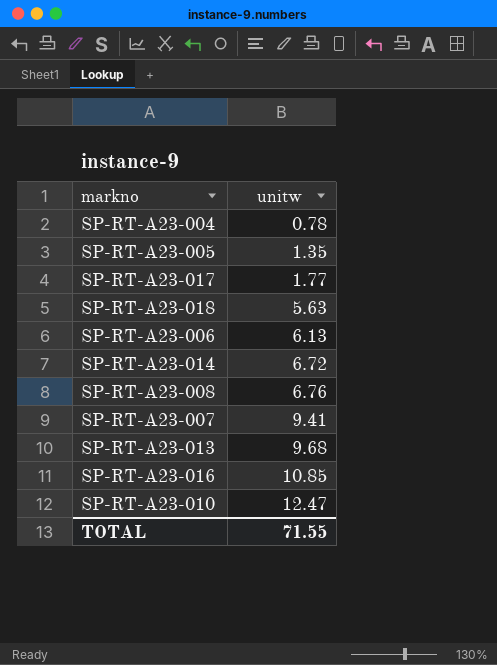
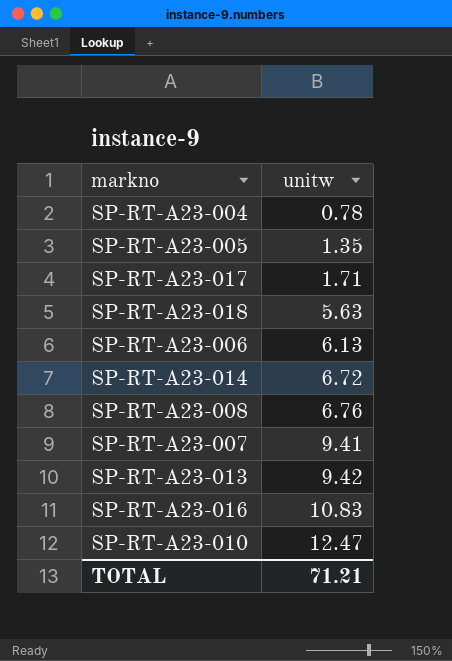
SP-RT-A23-017 | unitw: 1.77 -> 1.71
SP-RT-A23-013 | unitw: 9.68 -> 9.42
SP-RT-A23-016 | unitw: 10.85 -> 10.83
TOTAL | unitw: 71.55 -> 71.21

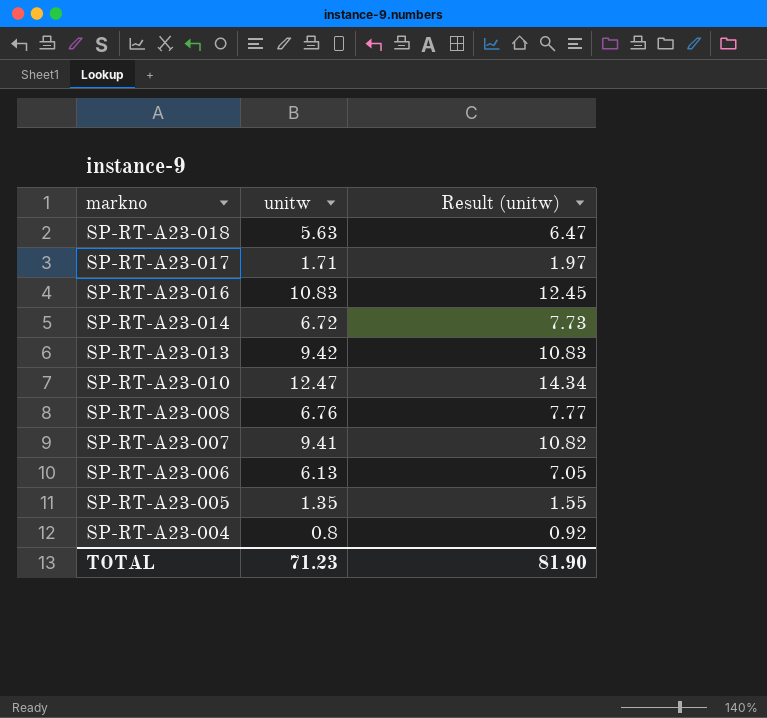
row order: unitw ascending -> markno descending
column Result (unitw) | formula: none -> [unitw] * 1.15
SP-RT-A23-004 | unitw: 0.78 -> 0.8
TOTAL | unitw: 71.21 -> 71.23

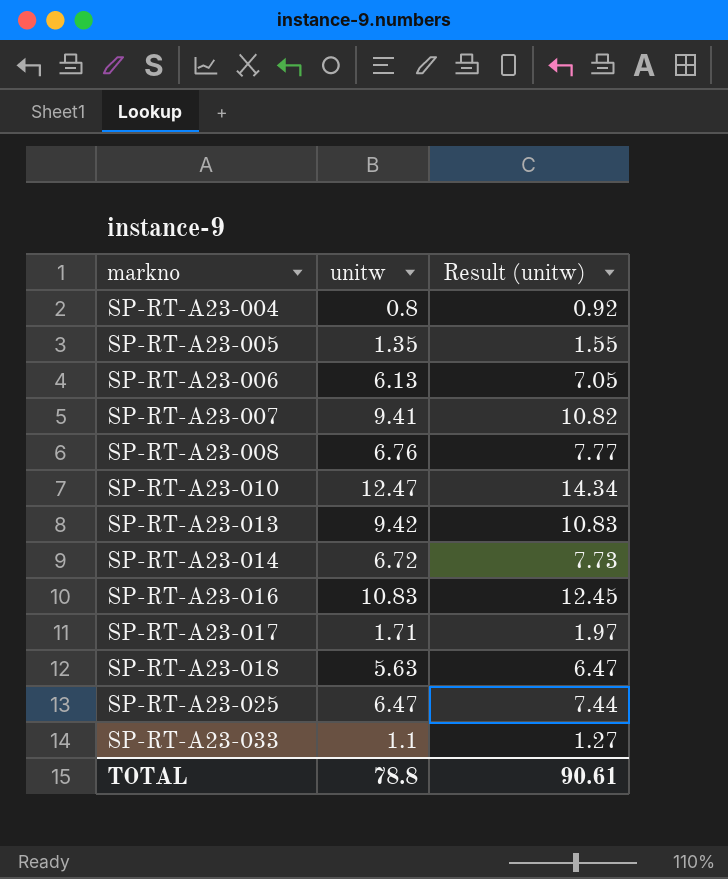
row order: markno descending -> markno ascending
row SP-RT-A23-025: none -> 6.47 | 7.44
row SP-RT-A23-033: none -> 1.1 | 1.27
TOTAL | unitw: 71.23 -> 78.8
TOTAL | Result (unitw): 81.90 -> 90.61

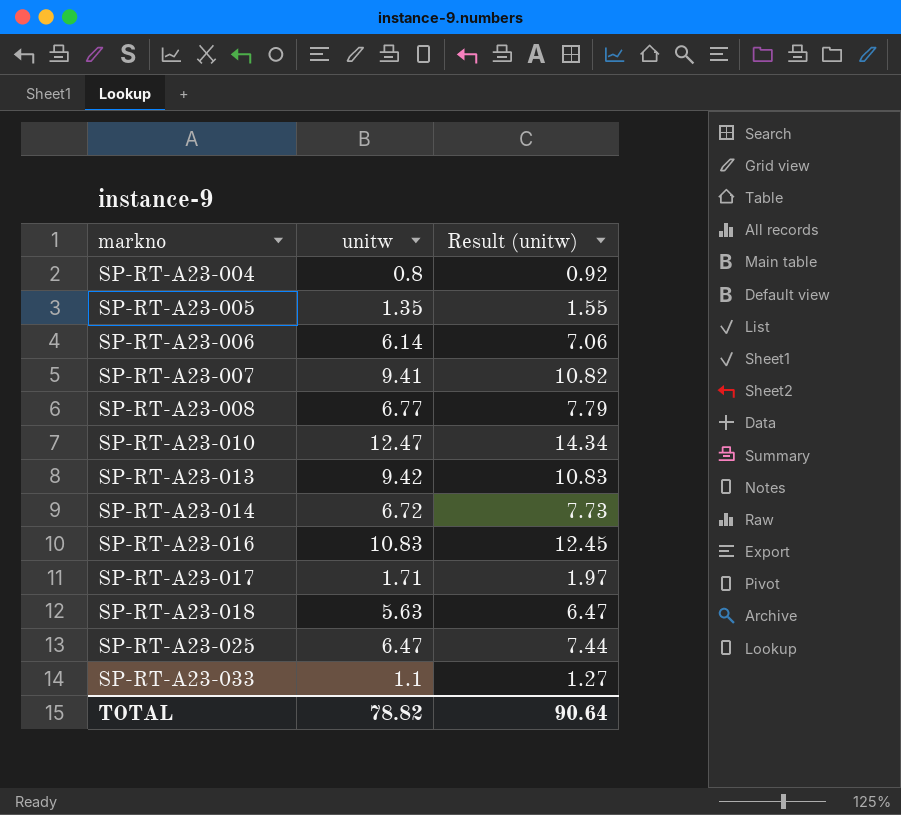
SP-RT-A23-006 | unitw: 6.13 -> 6.14
SP-RT-A23-006 | Result (unitw): 7.05 -> 7.06
SP-RT-A23-008 | unitw: 6.76 -> 6.77
SP-RT-A23-008 | Result (unitw): 7.77 -> 7.79
TOTAL | unitw: 78.8 -> 78.82
TOTAL | Result (unitw): 90.61 -> 90.64

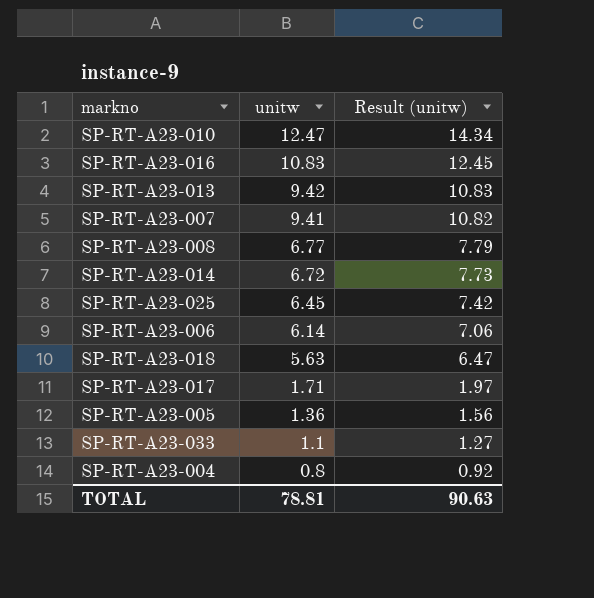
row order: markno ascending -> unitw descending
SP-RT-A23-025 | unitw: 6.47 -> 6.45
SP-RT-A23-025 | Result (unitw): 7.44 -> 7.42
SP-RT-A23-005 | unitw: 1.35 -> 1.36
SP-RT-A23-005 | Result (unitw): 1.55 -> 1.56
TOTAL | unitw: 78.82 -> 78.81
TOTAL | Result (unitw): 90.64 -> 90.63

